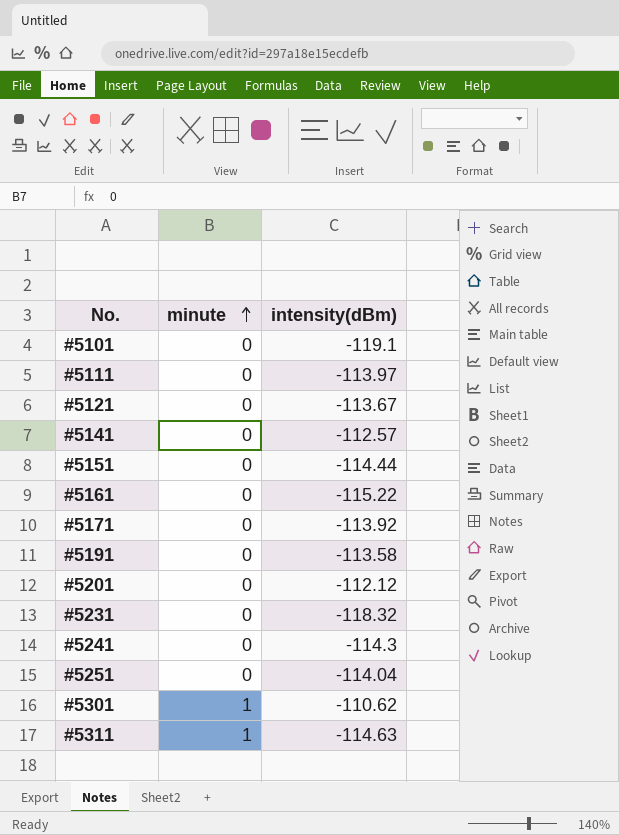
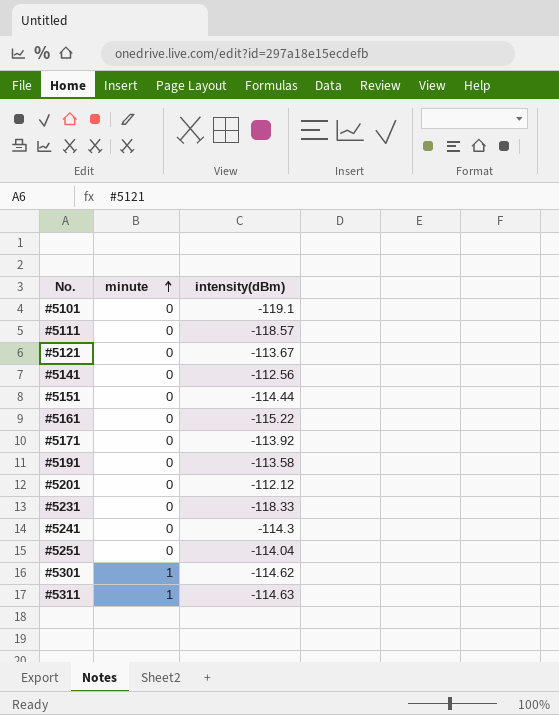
#5111 | intensity(dBm): -113.97 -> -118.57
#5141 | intensity(dBm): -112.57 -> -112.56
#5231 | intensity(dBm): -118.32 -> -118.33
#5301 | intensity(dBm): -110.62 -> -114.62

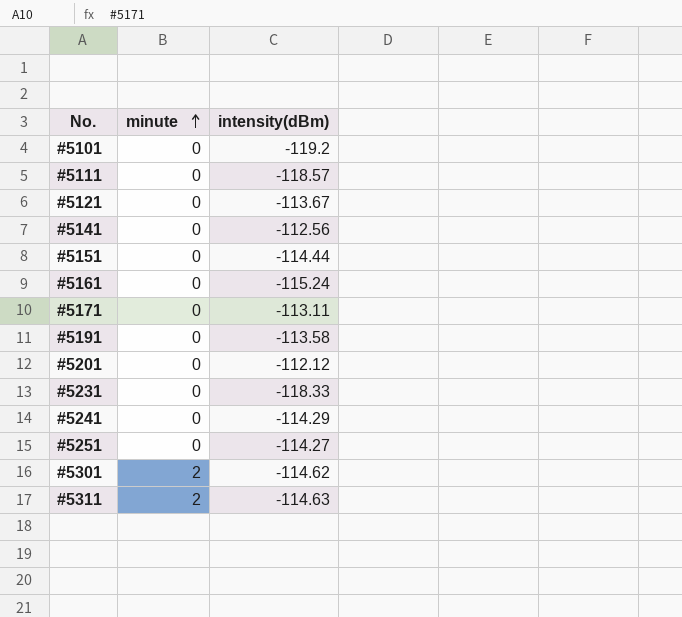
#5101 | intensity(dBm): -119.1 -> -119.2
#5161 | intensity(dBm): -115.22 -> -115.24
#5171 | intensity(dBm): -113.92 -> -113.11
#5241 | intensity(dBm): -114.3 -> -114.29
#5251 | intensity(dBm): -114.04 -> -114.27
#5301 | minute: 1 -> 2
#5311 | minute: 1 -> 2

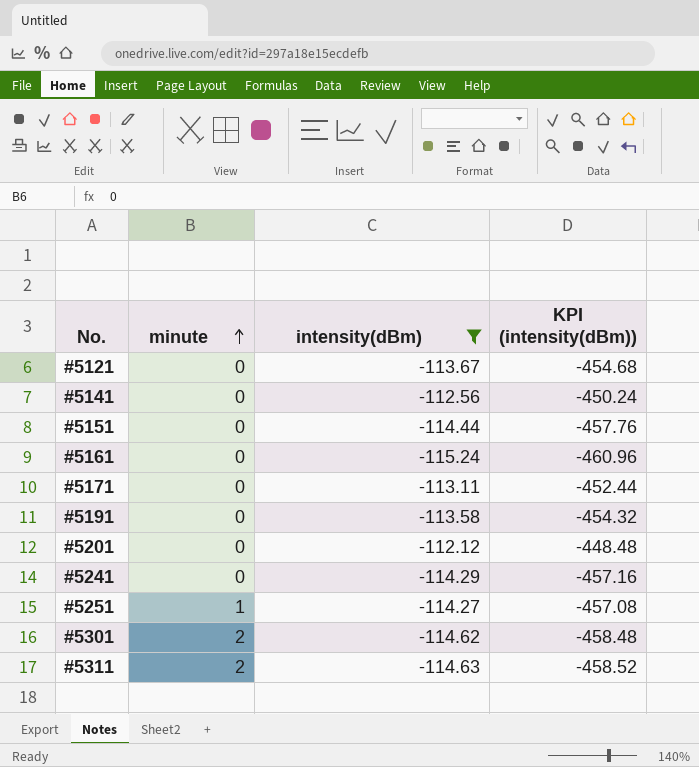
filter: none -> intensity(dBm) >= -115.24
column KPI (intensity(dBm)) | formula: none -> [intensity(dBm)] * 4
#5251 | minute: 0 -> 1

